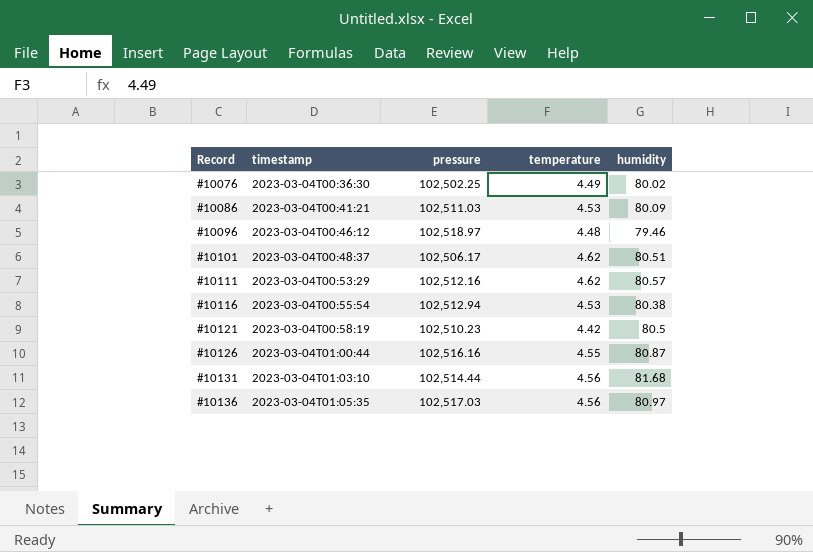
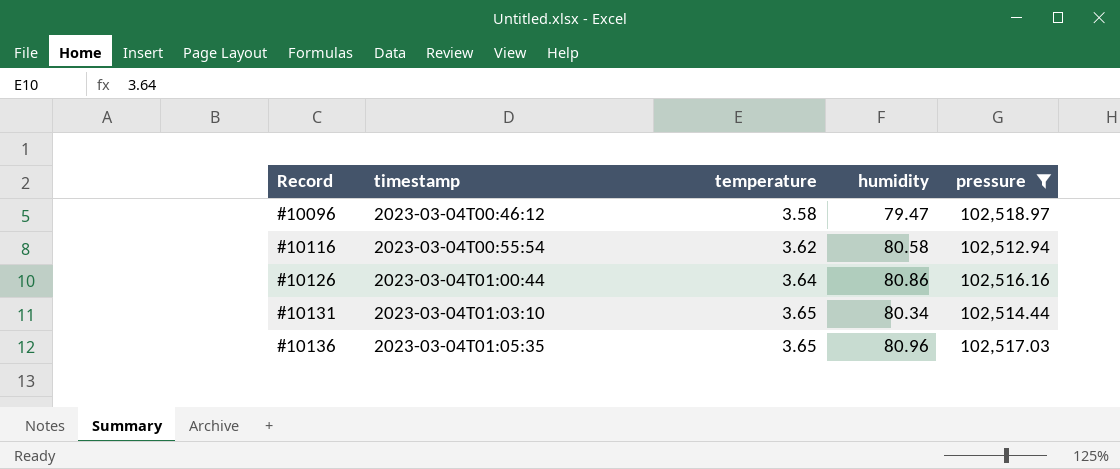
filter: none -> pressure >= 102,512.94
column pressure | position: 3 -> 5
#10096 | temperature: 4.48 -> 3.58
#10096 | humidity: 79.46 -> 79.47
#10116 | temperature: 4.53 -> 3.62
#10116 | humidity: 80.38 -> 80.58
#10126 | temperature: 4.55 -> 3.64
#10126 | humidity: 80.87 -> 80.86
#10131 | temperature: 4.56 -> 3.65
#10131 | humidity: 81.68 -> 80.34
#10136 | temperature: 4.56 -> 3.65
#10136 | humidity: 80.97 -> 80.96

